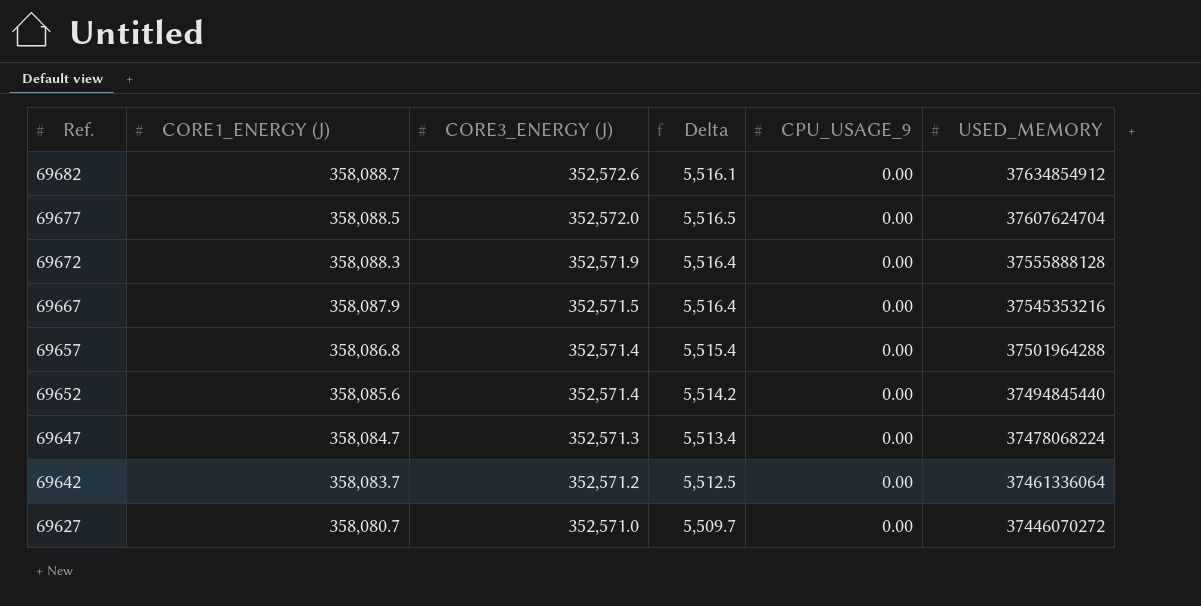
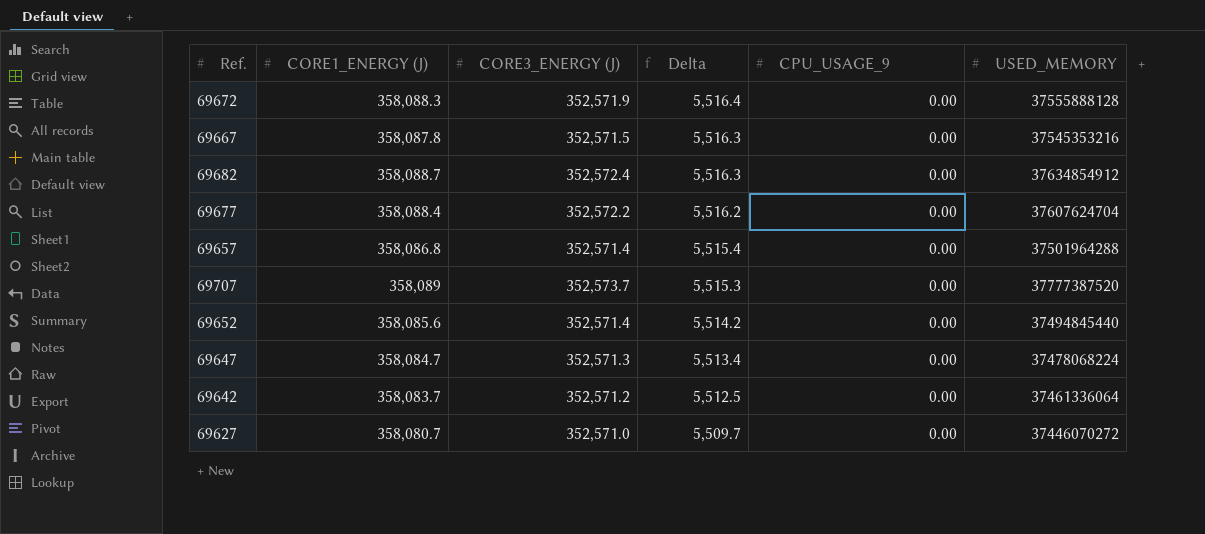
row order: Ref. descending -> Delta descending
69667 | CORE1_ENERGY (J): 358,087.9 -> 358,087.8
69667 | Delta: 5,516.4 -> 5,516.3
69682 | CORE3_ENERGY (J): 352,572.6 -> 352,572.4
69682 | Delta: 5,516.1 -> 5,516.3
69677 | CORE1_ENERGY (J): 358,088.5 -> 358,088.4
69677 | CORE3_ENERGY (J): 352,572.0 -> 352,572.2
69677 | Delta: 5,516.5 -> 5,516.2
row 69707: none -> 358,089 | 352,573.7 | 5,515.3 | 0.00 | 37777387520

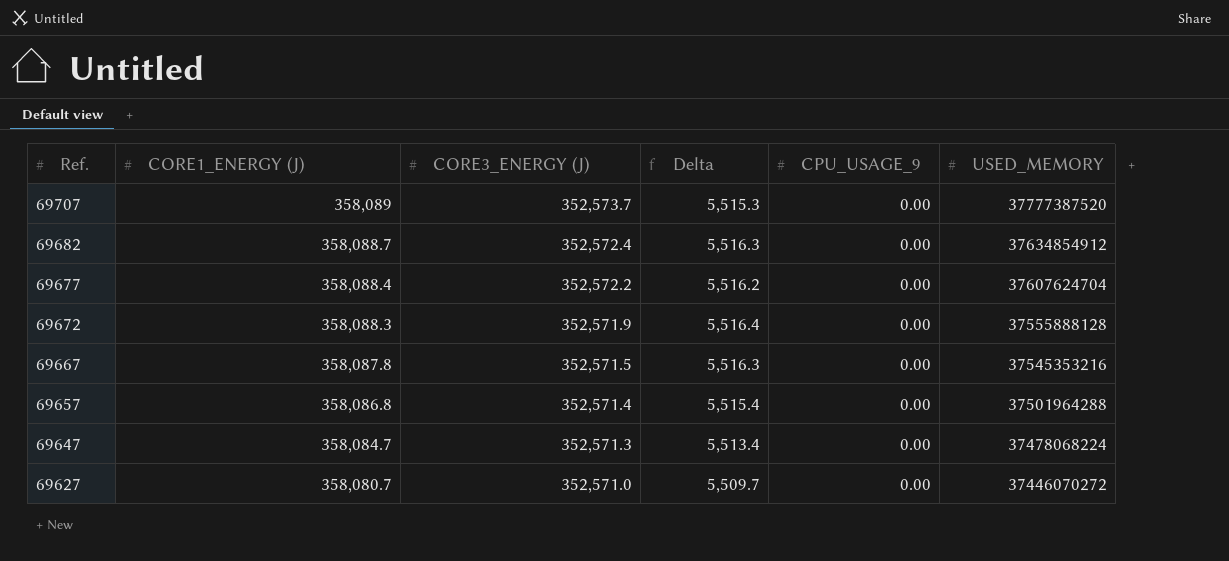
row order: Delta descending -> Ref. descending
row 69652: 358,085.6 | 352,571.4 | 5,514.2 | 0.00 | 37494845440 -> none
row 69642: 358,083.7 | 352,571.2 | 5,512.5 | 0.00 | 37461336064 -> none

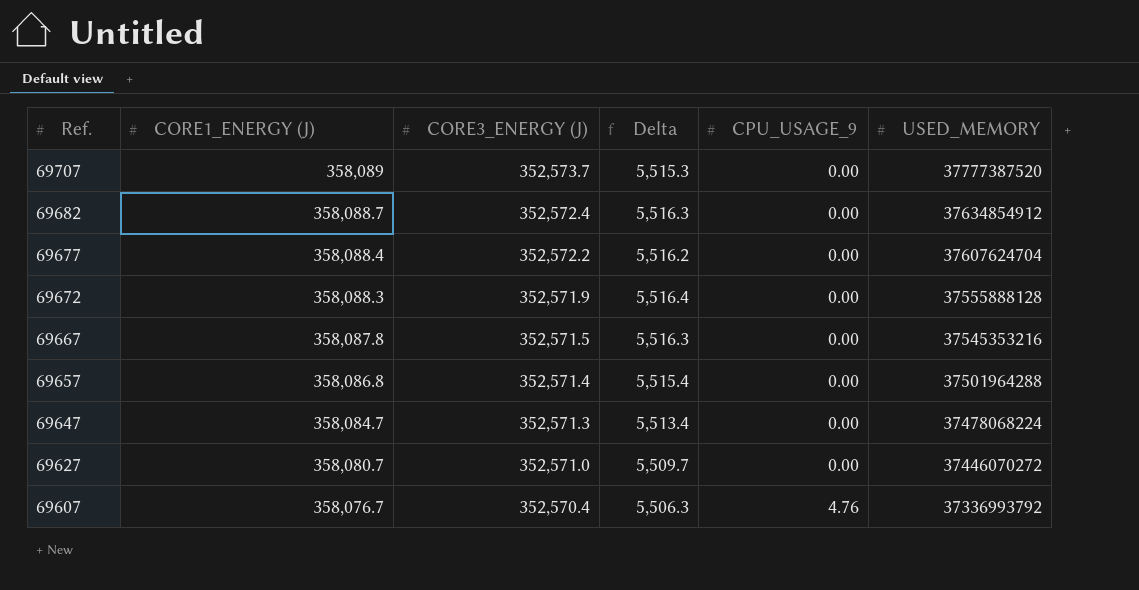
row 69607: none -> 358,076.7 | 352,570.4 | 5,506.3 | 4.76 | 37336993792

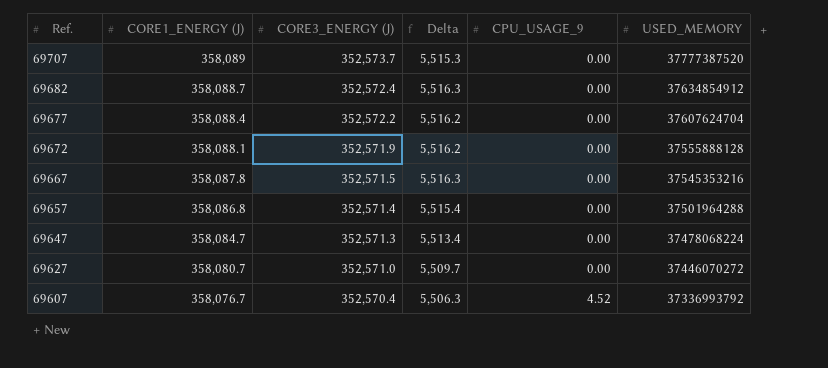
69672 | CORE1_ENERGY (J): 358,088.3 -> 358,088.1
69672 | Delta: 5,516.4 -> 5,516.2
69607 | CPU_USAGE_9: 4.76 -> 4.52

